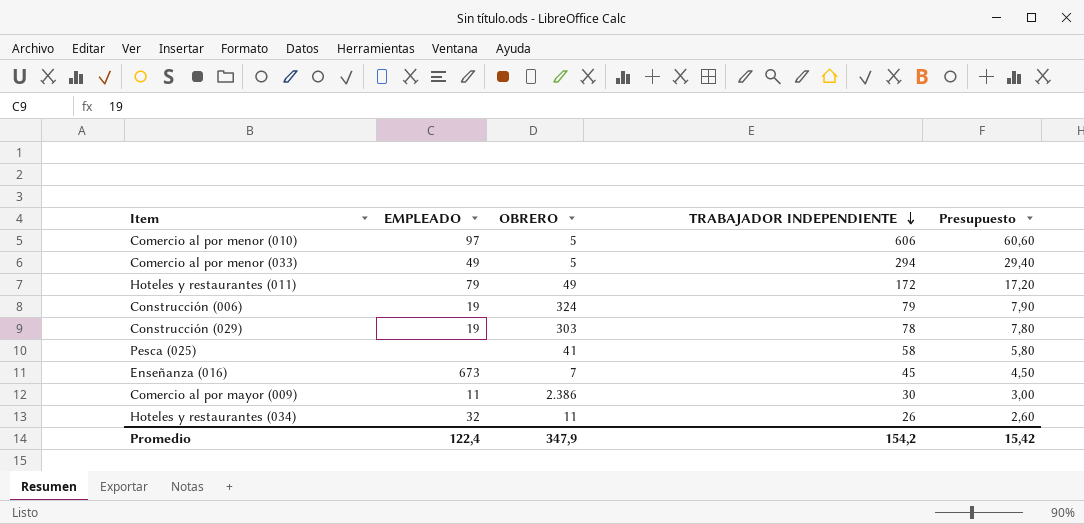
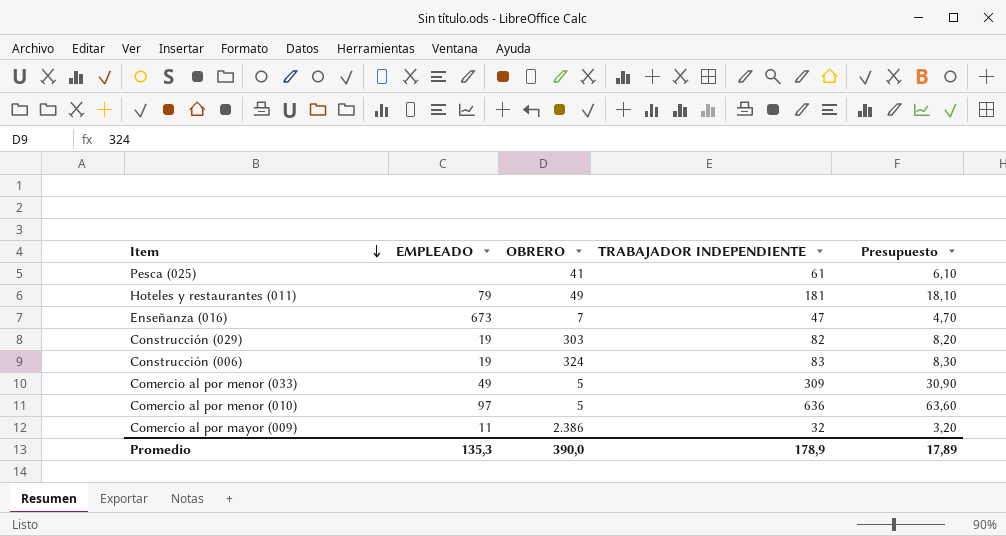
row order: TRABAJADOR INDEPENDIENTE descending -> Item descending
row Hoteles y restaurantes (034): 32 | 11 | 26 | 2,60 -> none
Pesca (025) | TRABAJADOR INDEPENDIENTE: 58 -> 61
Pesca (025) | Presupuesto: 5,80 -> 6,10
Hoteles y restaurantes (011) | TRABAJADOR INDEPENDIENTE: 172 -> 181
Hoteles y restaurantes (011) | Presupuesto: 17,20 -> 18,10
Enseñanza (016) | TRABAJADOR INDEPENDIENTE: 45 -> 47
Enseñanza (016) | Presupuesto: 4,50 -> 4,70
Construcción (029) | TRABAJADOR INDEPENDIENTE: 78 -> 82
Construcción (029) | Presupuesto: 7,80 -> 8,20
Construcción (006) | TRABAJADOR INDEPENDIENTE: 79 -> 83
Construcción (006) | Presupuesto: 7,90 -> 8,30
Comercio al por menor (033) | TRABAJADOR INDEPENDIENTE: 294 -> 309
Comercio al por menor (033) | Presupuesto: 29,40 -> 30,90
Comercio al por menor (010) | TRABAJADOR INDEPENDIENTE: 606 -> 636
Comercio al por menor (010) | Presupuesto: 60,60 -> 63,60
Comercio al por mayor (009) | TRABAJADOR INDEPENDIENTE: 30 -> 32
Comercio al por mayor (009) | Presupuesto: 3,00 -> 3,20
Promedio | EMPLEADO: 122,4 -> 135,3
Promedio | OBRERO: 347,9 -> 390,0
Promedio | TRABAJADOR INDEPENDIENTE: 154,2 -> 178,9
Promedio | Presupuesto: 15,42 -> 17,89

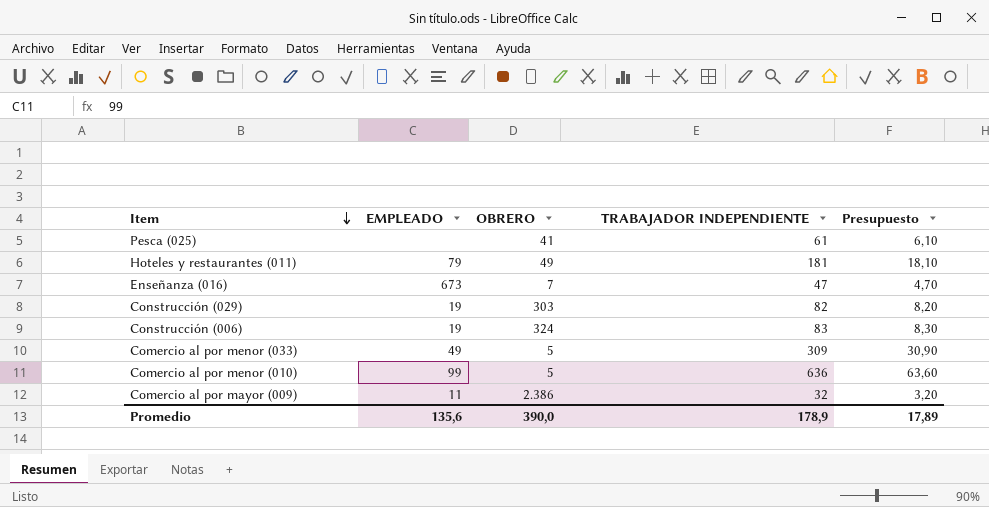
Comercio al por menor (010) | EMPLEADO: 97 -> 99
Promedio | EMPLEADO: 135,3 -> 135,6

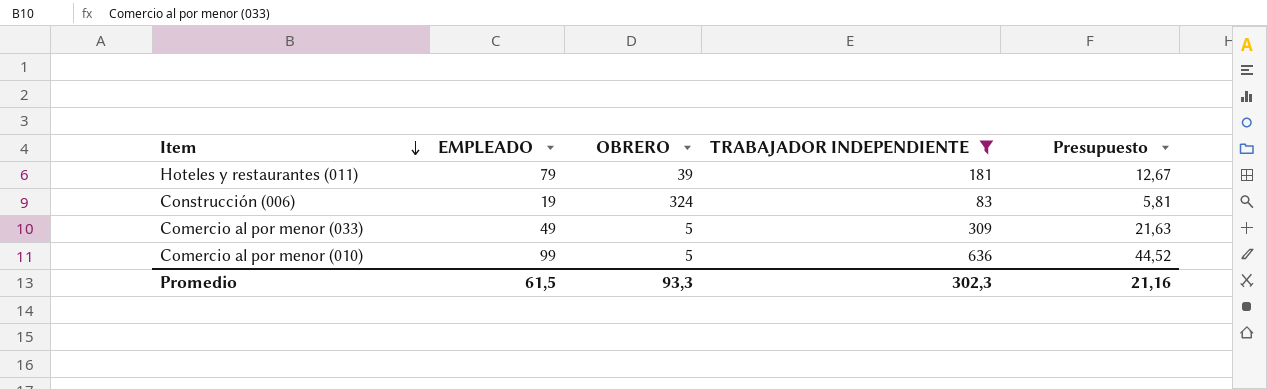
filter: none -> TRABAJADOR INDEPENDIENTE >= 83
column Presupuesto | formula: [TRABAJADOR INDEPENDIENTE] * 0,1 -> [TRABAJADOR INDEPENDIENTE] * 0,07
Hoteles y restaurantes (011) | OBRERO: 49 -> 39
Promedio | EMPLEADO: 135,6 -> 61,5
Promedio | OBRERO: 390,0 -> 93,3
Promedio | TRABAJADOR INDEPENDIENTE: 178,9 -> 302,3
Promedio | Presupuesto: 17,89 -> 21,16

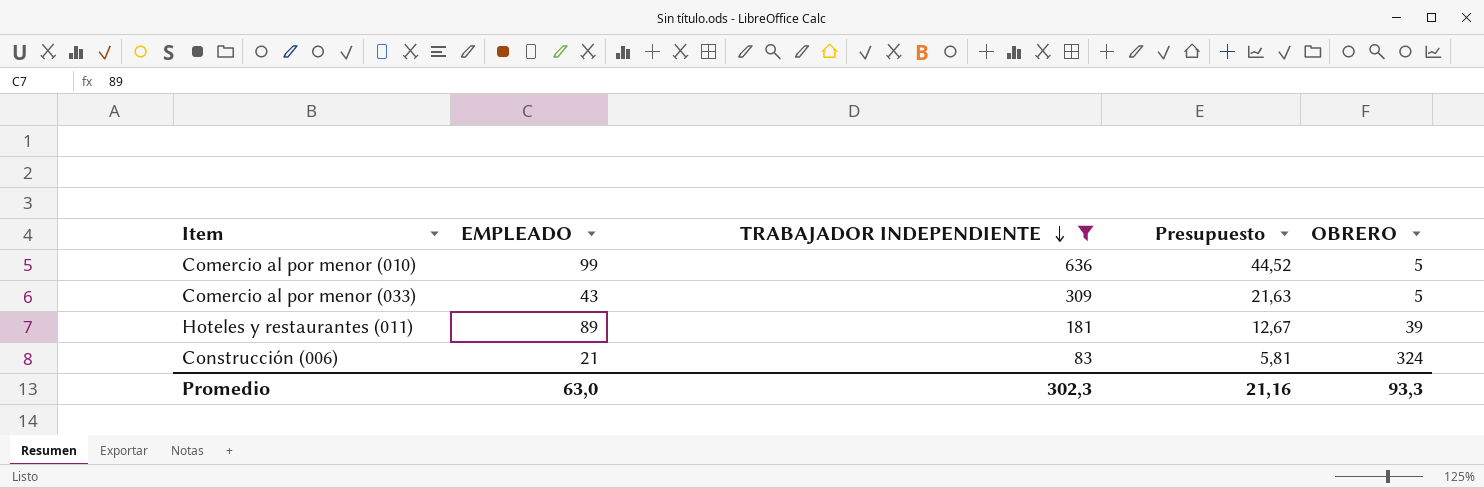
row order: Item descending -> TRABAJADOR INDEPENDIENTE descending
column OBRERO | position: 3 -> 5
Comercio al por menor (033) | EMPLEADO: 49 -> 43
Hoteles y restaurantes (011) | EMPLEADO: 79 -> 89
Construcción (006) | EMPLEADO: 19 -> 21
Promedio | EMPLEADO: 61,5 -> 63,0

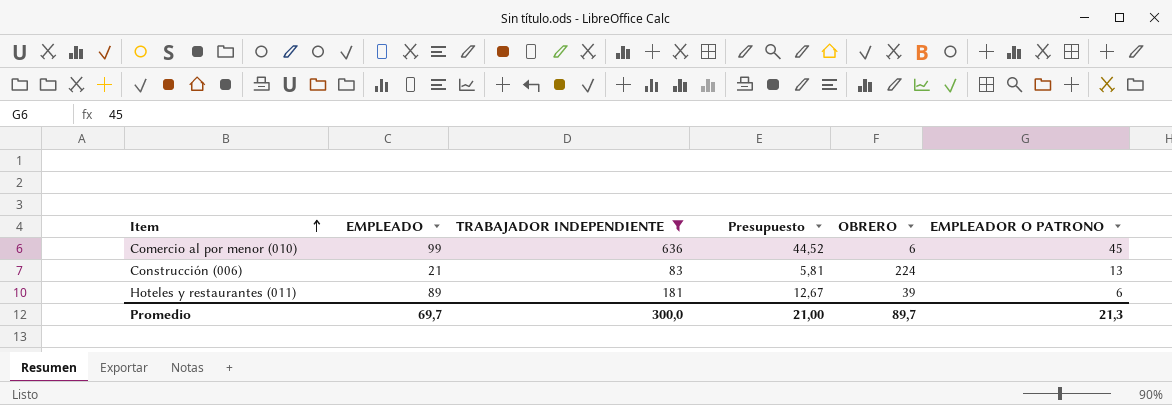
row order: TRABAJADOR INDEPENDIENTE descending -> Item ascending
column EMPLEADOR O PATRONO | position: none -> 6
row Comercio al por menor (033): 43 | 309 | 21,63 | 5 -> none
Comercio al por menor (010) | OBRERO: 5 -> 6
Construcción (006) | OBRERO: 324 -> 224
Promedio | EMPLEADO: 63,0 -> 69,7
Promedio | TRABAJADOR INDEPENDIENTE: 302,3 -> 300,0
Promedio | Presupuesto: 21,16 -> 21,00
Promedio | OBRERO: 93,3 -> 89,7

